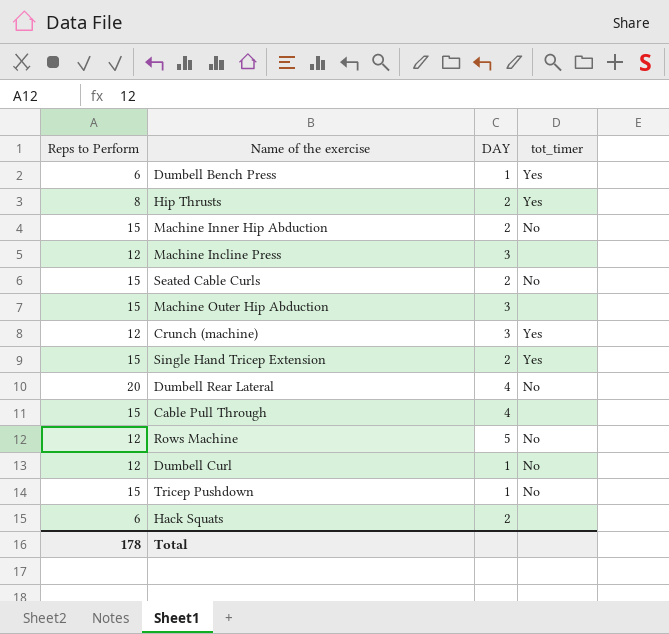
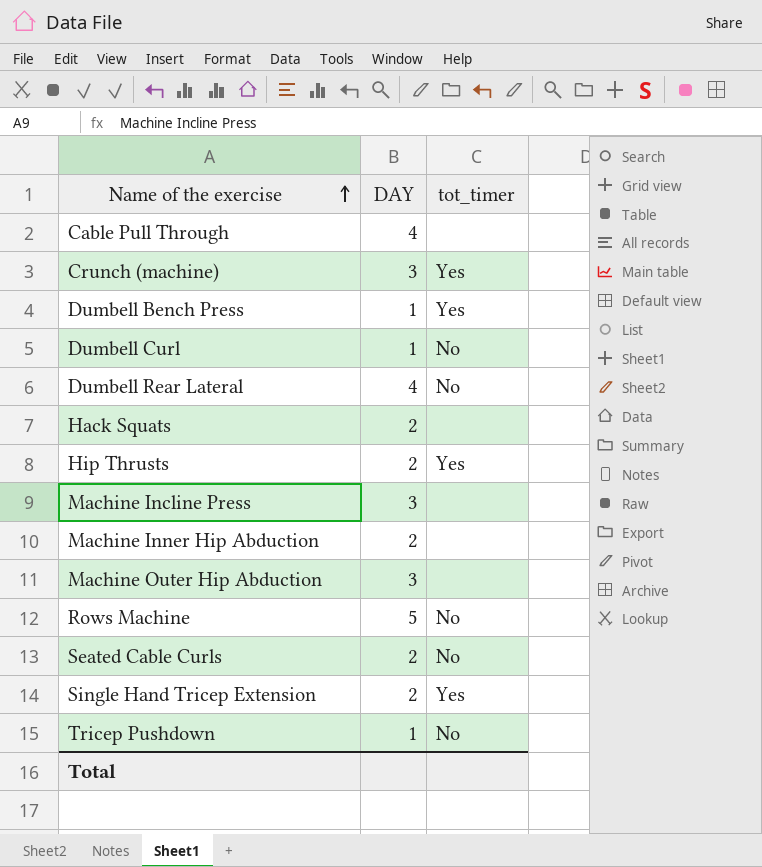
row order: none -> Name of the exercise ascending
column Reps to Perform | position: 1 -> none
Machine Inner Hip Abduction | tot_timer: No -> none

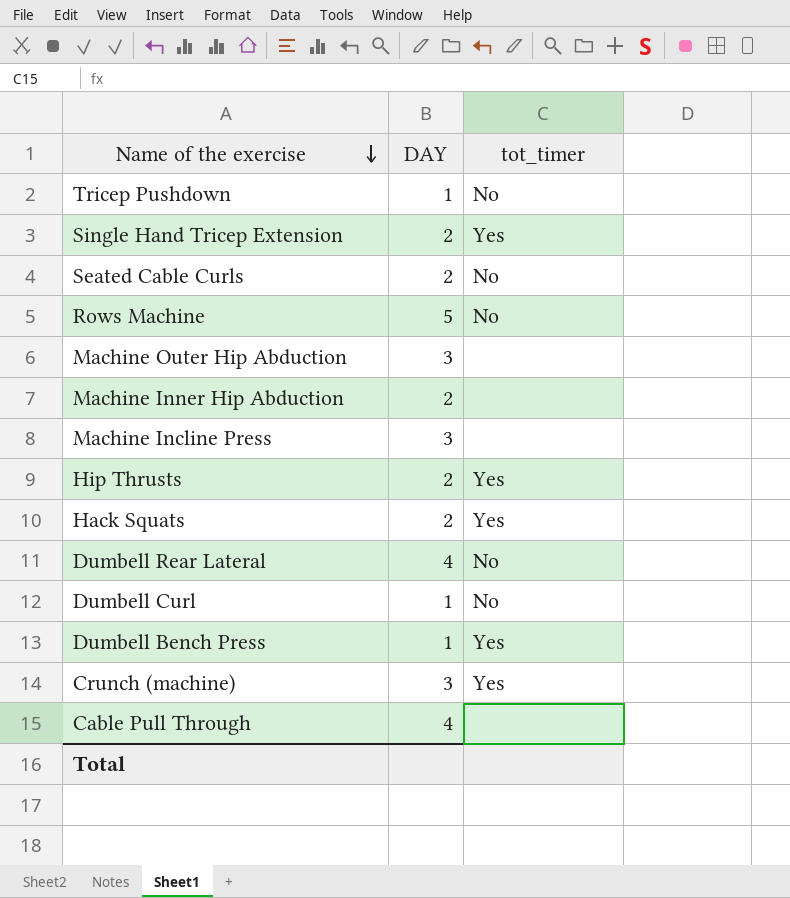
row order: Name of the exercise ascending -> Name of the exercise descending
Hack Squats | tot_timer: none -> Yes

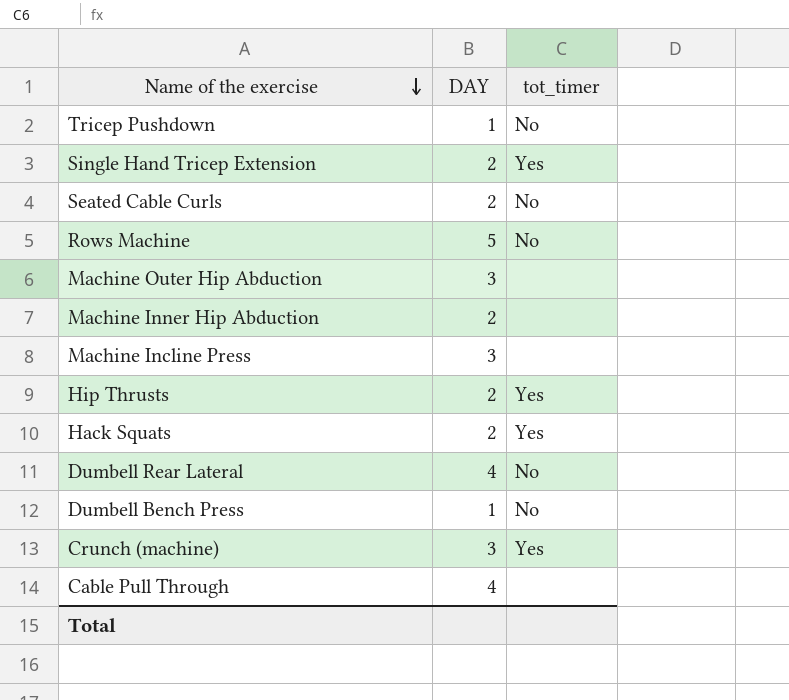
row Dumbell Curl: 1 | No -> none
Dumbell Bench Press | tot_timer: Yes -> No

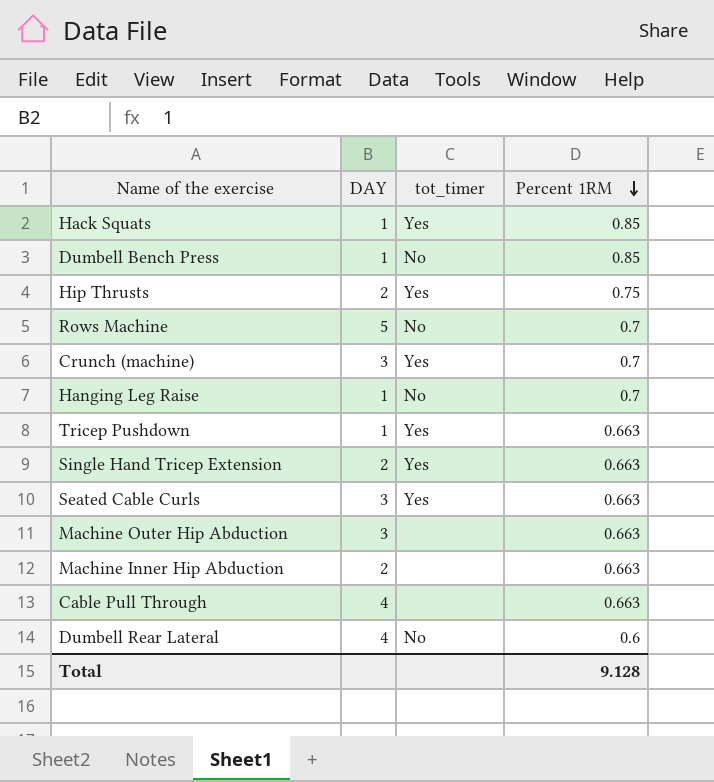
row order: Name of the exercise descending -> Percent 1RM descending
column Percent 1RM | position: none -> 4
row Machine Incline Press: 3 | none -> none
Hack Squats | DAY: 2 -> 1
row Hanging Leg Raise: none -> 1 | No | 0.7
Tricep Pushdown | tot_timer: No -> Yes
Seated Cable Curls | DAY: 2 -> 3
Seated Cable Curls | tot_timer: No -> Yes

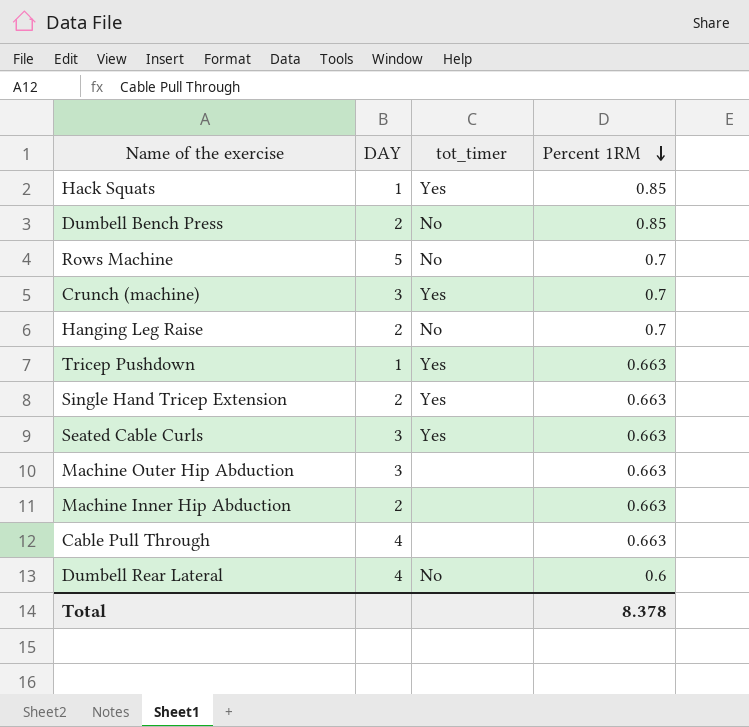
row Hip Thrusts: 2 | Yes | 0.75 -> none
Dumbell Bench Press | DAY: 1 -> 2
Hanging Leg Raise | DAY: 1 -> 2
Total | Percent 1RM: 9.128 -> 8.378

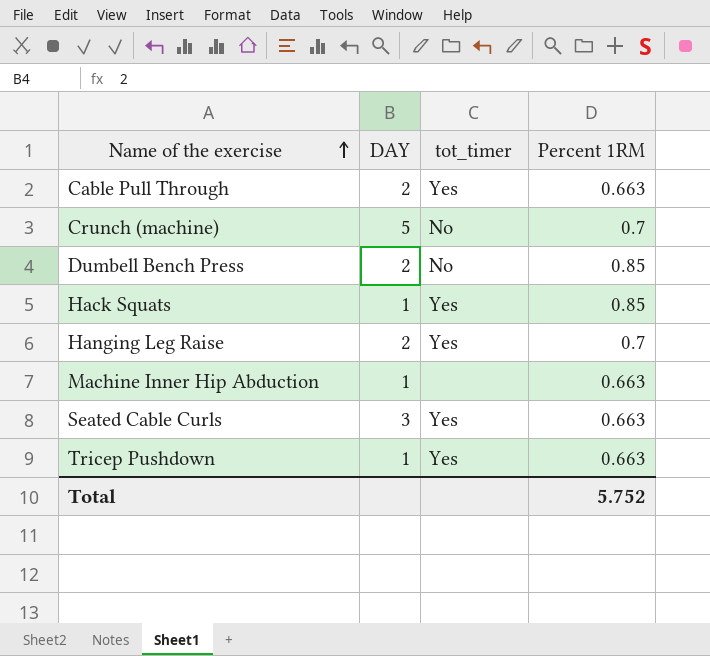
row order: Percent 1RM descending -> Name of the exercise ascending
row Rows Machine: 5 | No | 0.7 -> none
row Single Hand Tricep Extension: 2 | Yes | 0.663 -> none
row Machine Outer Hip Abduction: 3 | none | 0.663 -> none
row Dumbell Rear Lateral: 4 | No | 0.6 -> none
Cable Pull Through | DAY: 4 -> 2
Cable Pull Through | tot_timer: none -> Yes
Crunch (machine) | DAY: 3 -> 5
Crunch (machine) | tot_timer: Yes -> No
Hanging Leg Raise | tot_timer: No -> Yes
Machine Inner Hip Abduction | DAY: 2 -> 1
Total | Percent 1RM: 8.378 -> 5.752

